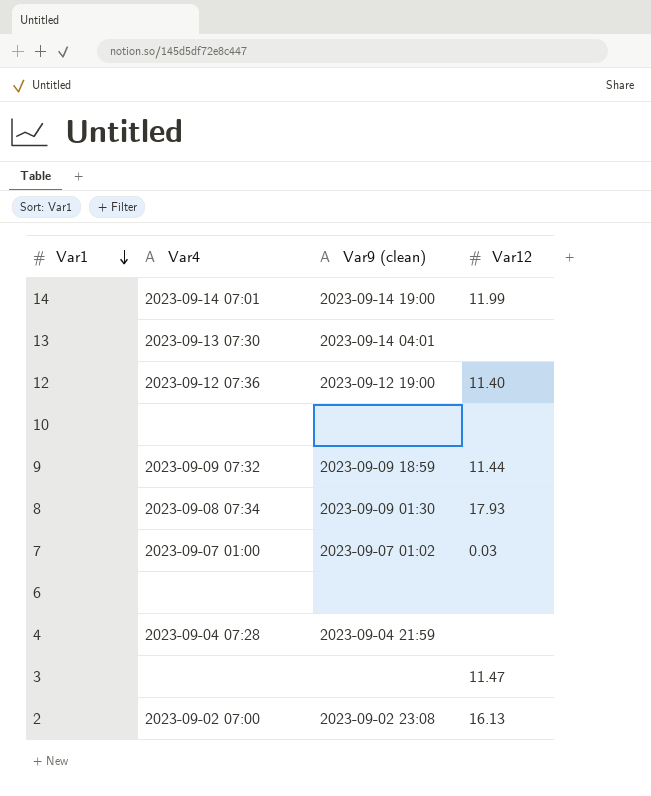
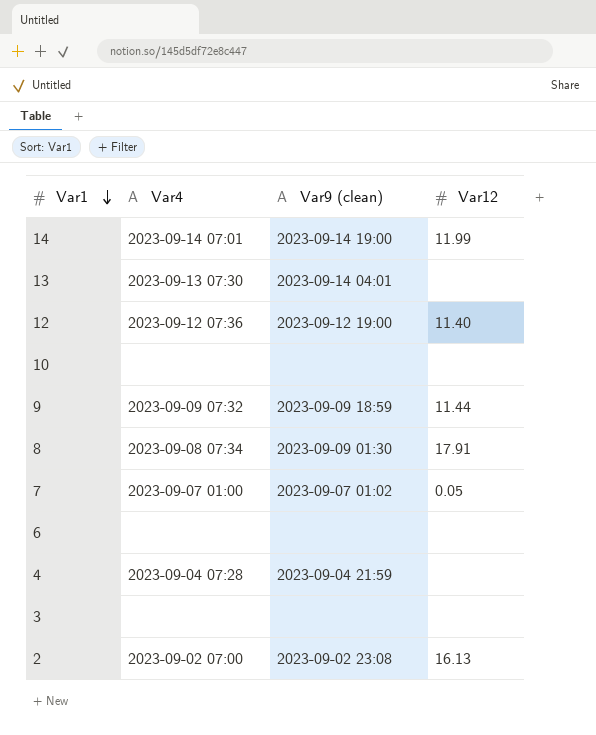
8 | Var12: 17.93 -> 17.91
7 | Var12: 0.03 -> 0.05
3 | Var12: 11.47 -> none

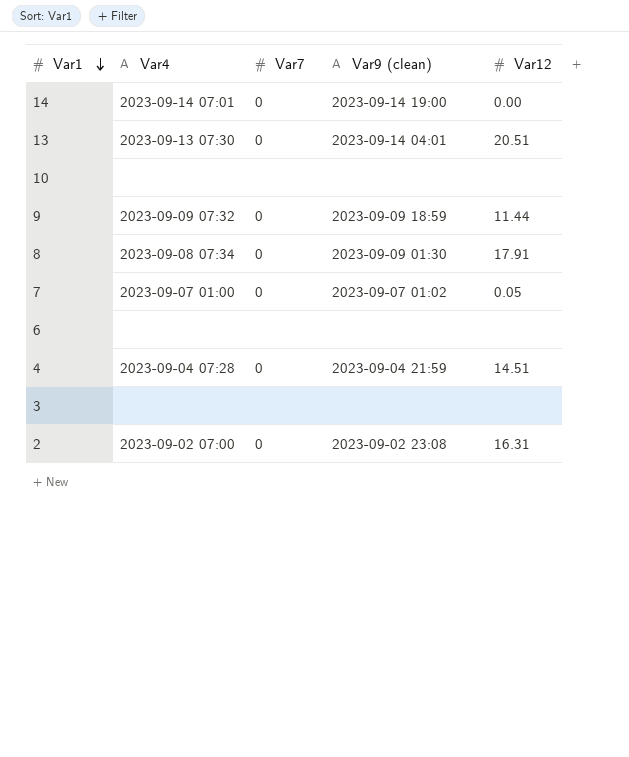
column Var7 | position: none -> 3
row 12: 2023-09-12 07:36 | 2023-09-12 19:00 | 11.40 -> none
14 | Var12: 11.99 -> 0.00
13 | Var12: none -> 20.51
4 | Var12: none -> 14.51
2 | Var12: 16.13 -> 16.31

